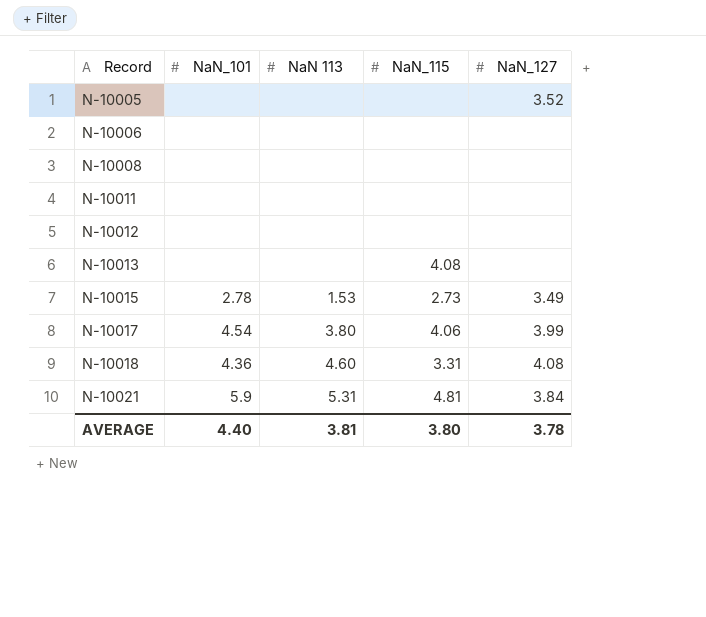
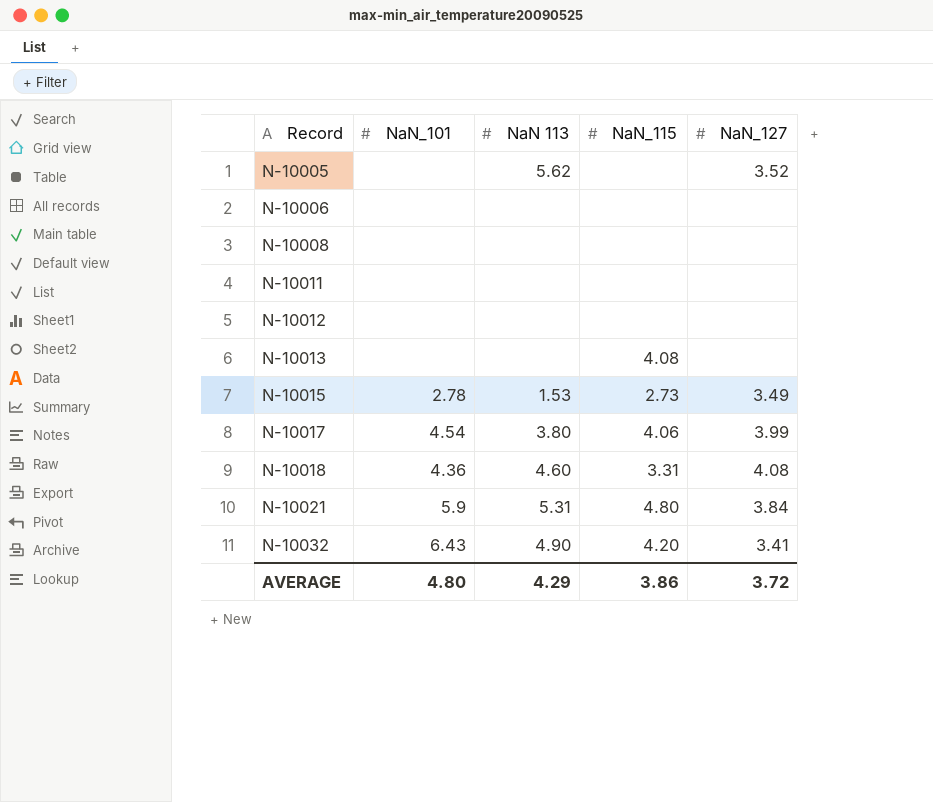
N-10005 | NaN 113: none -> 5.62
N-10021 | NaN_115: 4.81 -> 4.80
row N-10032: none -> 6.43 | 4.90 | 4.20 | 3.41
AVERAGE | NaN_101: 4.40 -> 4.80
AVERAGE | NaN 113: 3.81 -> 4.29
AVERAGE | NaN_115: 3.80 -> 3.86
AVERAGE | NaN_127: 3.78 -> 3.72

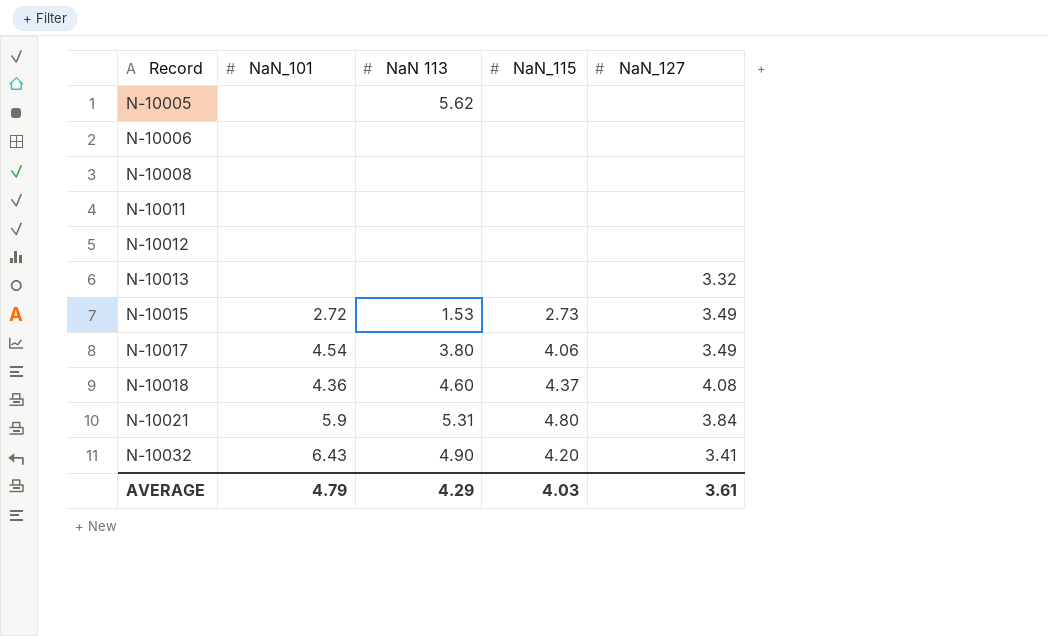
N-10005 | NaN_127: 3.52 -> none
N-10013 | NaN_115: 4.08 -> none
N-10013 | NaN_127: none -> 3.32
N-10015 | NaN_101: 2.78 -> 2.72
N-10017 | NaN_127: 3.99 -> 3.49
N-10018 | NaN_115: 3.31 -> 4.37
AVERAGE | NaN_101: 4.80 -> 4.79
AVERAGE | NaN_115: 3.86 -> 4.03
AVERAGE | NaN_127: 3.72 -> 3.61

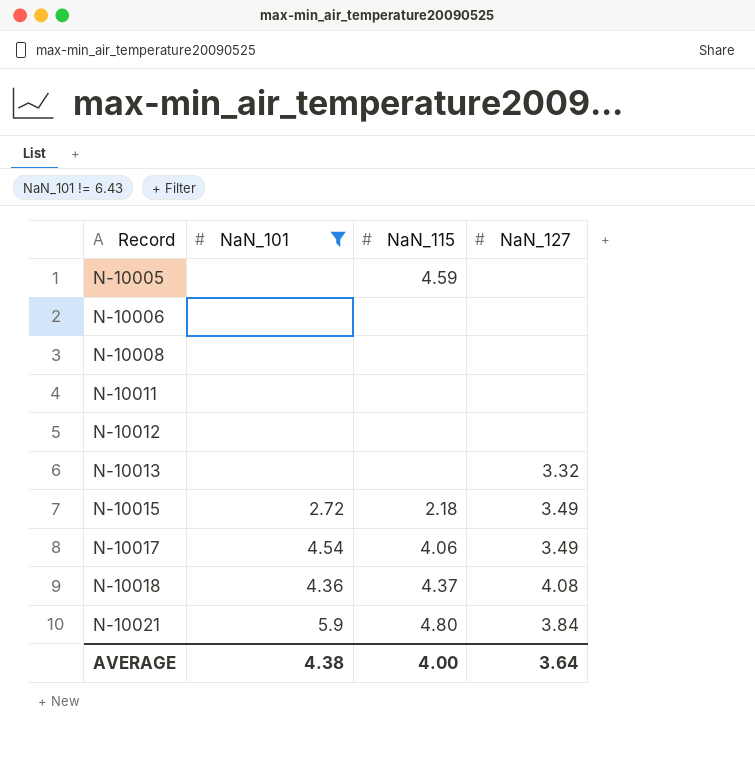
filter: none -> NaN_101 != 6.43
column NaN 113 | position: 3 -> none
N-10005 | NaN_115: none -> 4.59
N-10015 | NaN_115: 2.73 -> 2.18
AVERAGE | NaN_101: 4.79 -> 4.38
AVERAGE | NaN_115: 4.03 -> 4.00
AVERAGE | NaN_127: 3.61 -> 3.64

